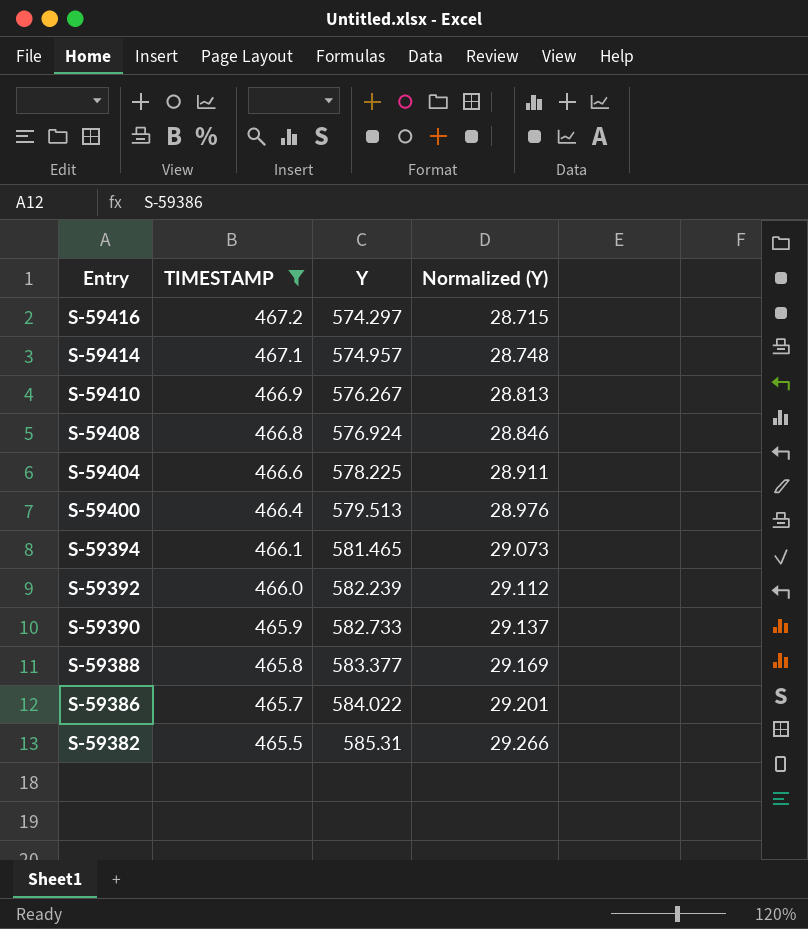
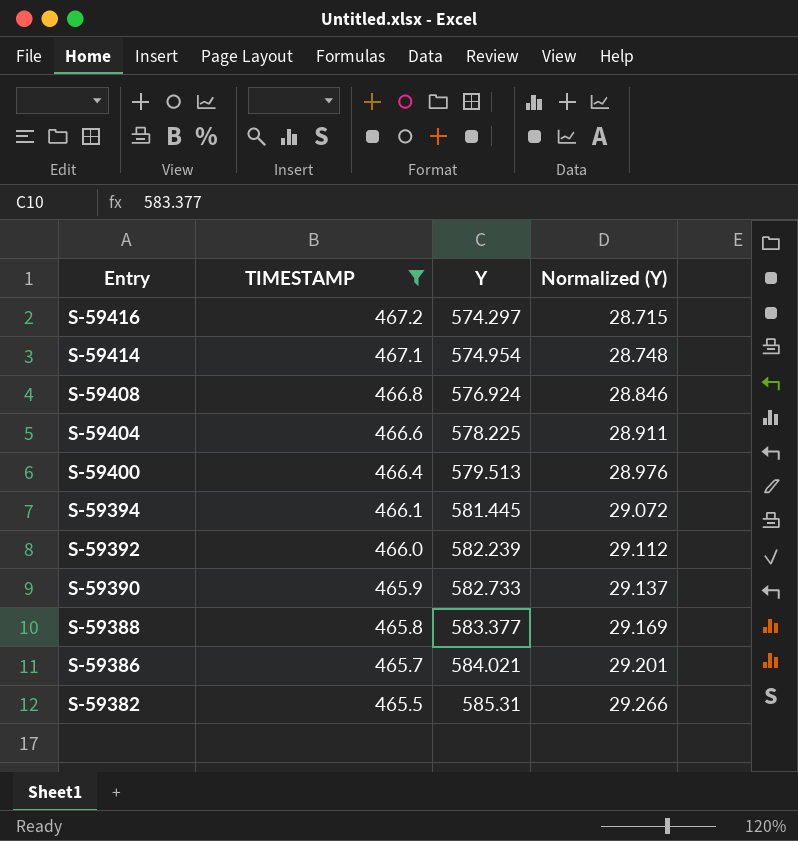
row S-59410: 466.9 | 576.267 | 28.813 -> none
S-59414 | Y: 574.957 -> 574.954
S-59394 | Y: 581.465 -> 581.445
S-59394 | Normalized (Y): 29.073 -> 29.072
S-59386 | Y: 584.022 -> 584.021

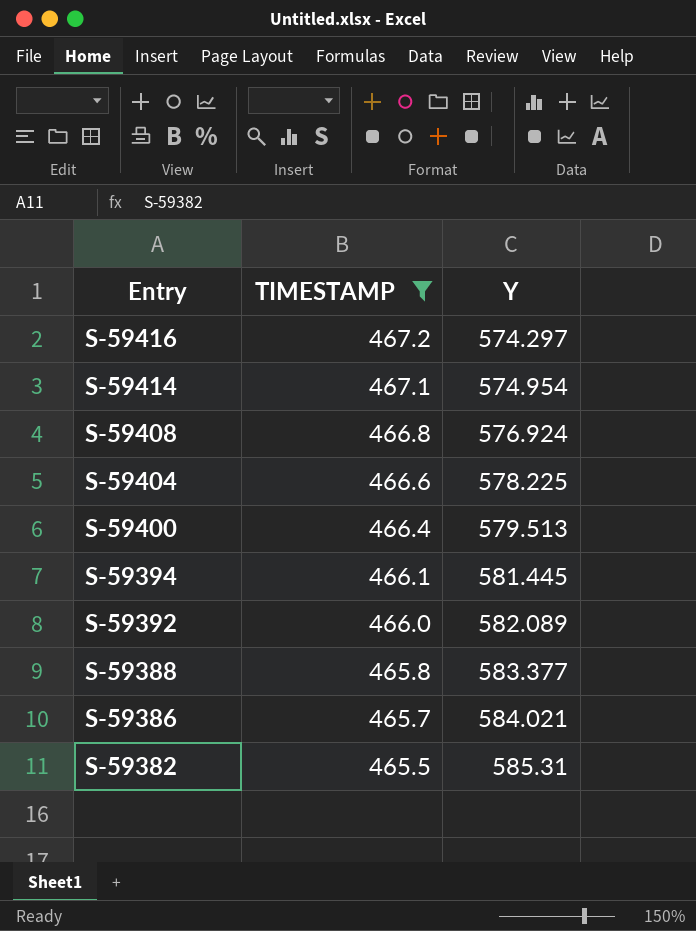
column Normalized (Y) | formula: [Y] * 0.05 -> none
row S-59390: 465.9 | 582.733 | 29.137 -> none
S-59392 | Y: 582.239 -> 582.089

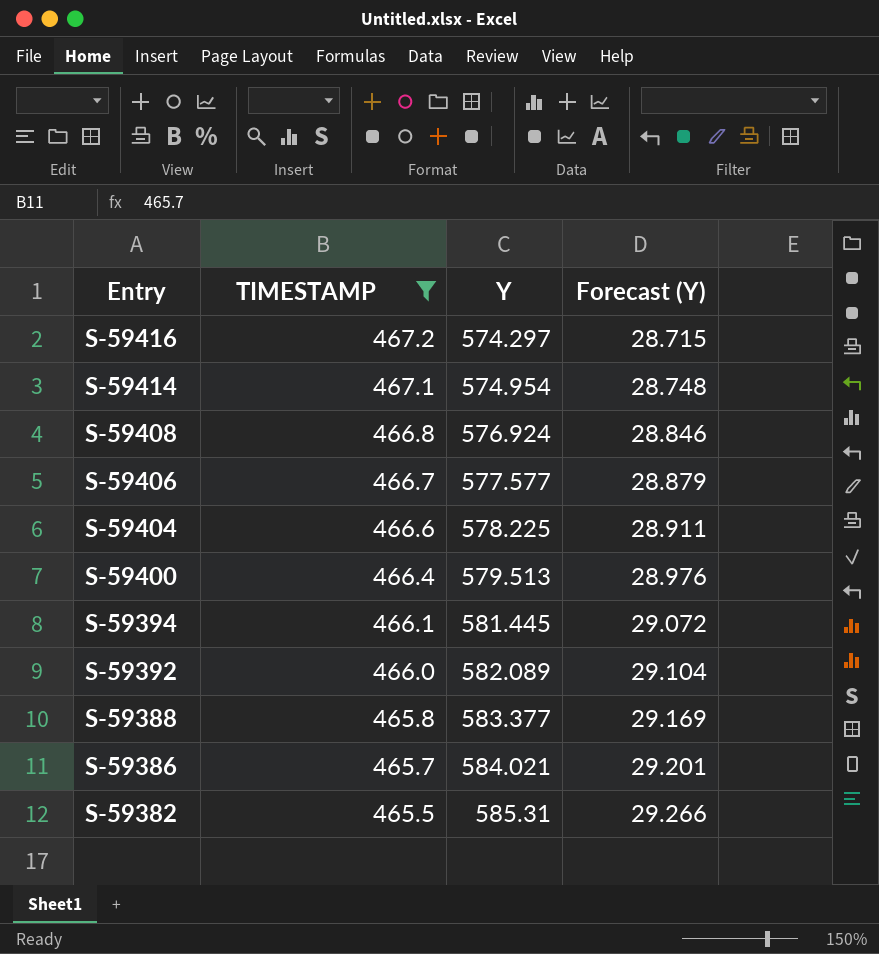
column Forecast (Y) | formula: none -> [Y] * 0.05
row S-59406: none -> 466.7 | 577.577 | 28.879

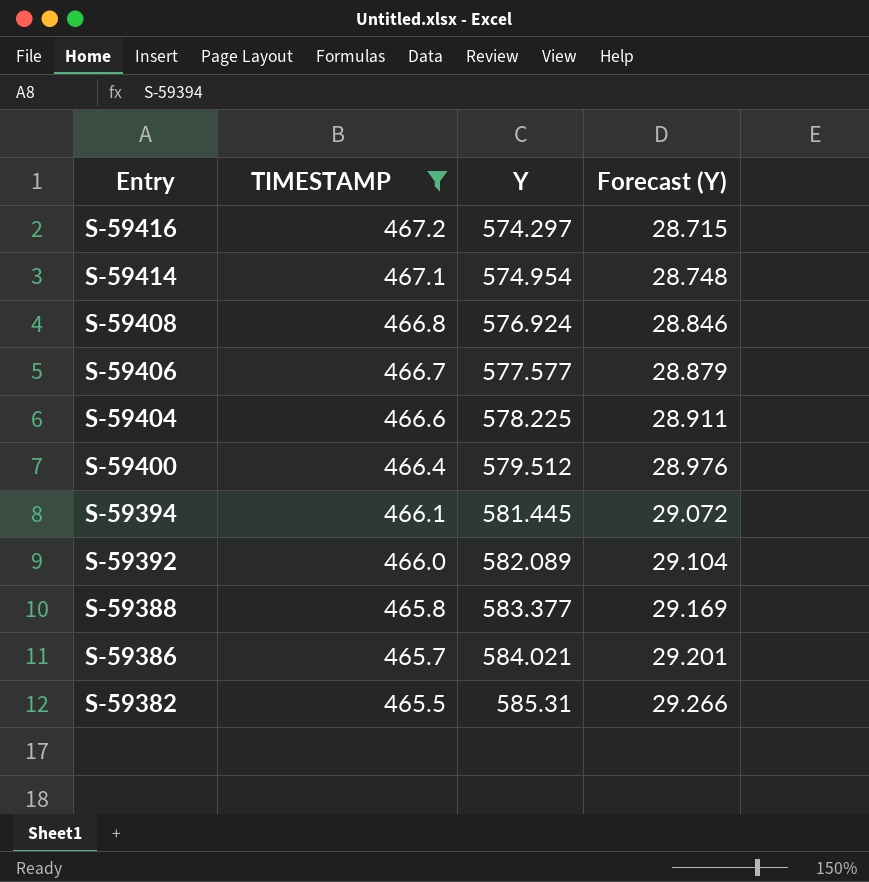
S-59400 | Y: 579.513 -> 579.512

